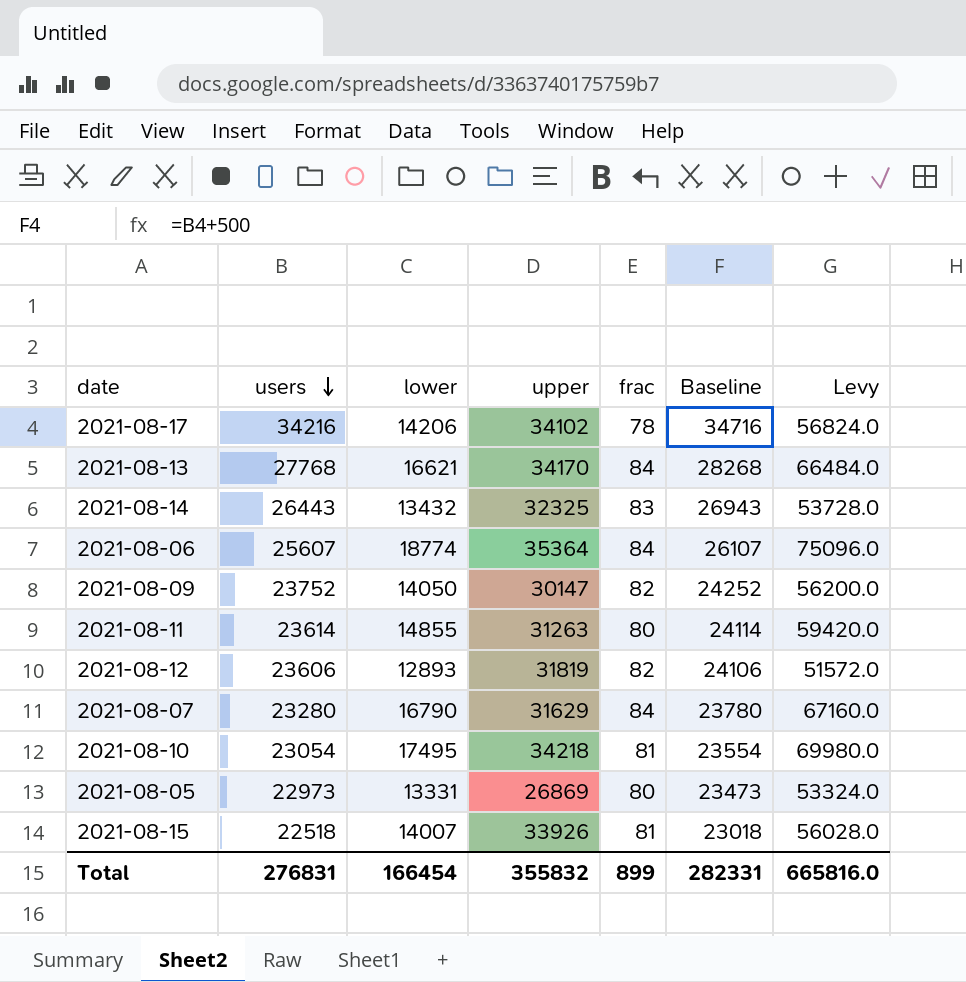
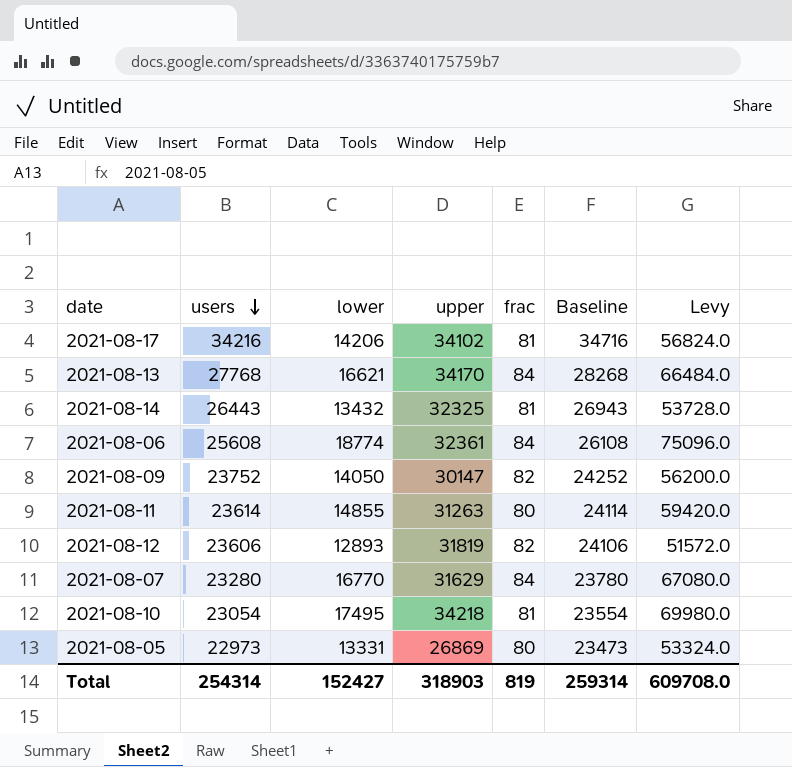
row 2021-08-15: 22518 | 14007 | 33926 | 81 | 23018 | 56028.0 -> none
2021-08-17 | frac: 78 -> 81
2021-08-14 | frac: 83 -> 81
2021-08-06 | users: 25607 -> 25608
2021-08-06 | upper: 35364 -> 32361
2021-08-06 | Baseline: 26107 -> 26108
2021-08-07 | lower: 16790 -> 16770
2021-08-07 | Levy: 67160.0 -> 67080.0
Total | users: 276831 -> 254314
Total | lower: 166454 -> 152427
Total | upper: 355832 -> 318903
Total | frac: 899 -> 819
Total | Baseline: 282331 -> 259314
Total | Levy: 665816.0 -> 609708.0

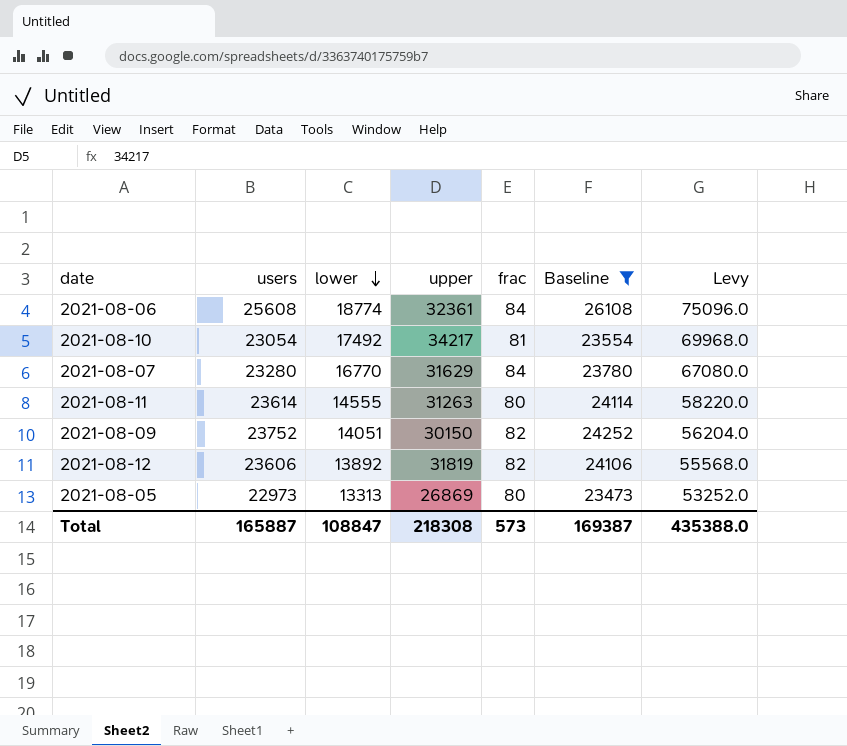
filter: none -> Baseline <= 26108
row order: users descending -> lower descending
2021-08-10 | lower: 17495 -> 17492
2021-08-10 | upper: 34218 -> 34217
2021-08-10 | Levy: 69980.0 -> 69968.0
2021-08-11 | lower: 14855 -> 14555
2021-08-11 | Levy: 59420.0 -> 58220.0
2021-08-09 | lower: 14050 -> 14051
2021-08-09 | upper: 30147 -> 30150
2021-08-09 | Levy: 56200.0 -> 56204.0
2021-08-12 | lower: 12893 -> 13892
2021-08-12 | Levy: 51572.0 -> 55568.0
2021-08-05 | lower: 13331 -> 13313
2021-08-05 | Levy: 53324.0 -> 53252.0
Total | users: 254314 -> 165887
Total | lower: 152427 -> 108847
Total | upper: 318903 -> 218308
Total | frac: 819 -> 573
Total | Baseline: 259314 -> 169387
Total | Levy: 609708.0 -> 435388.0

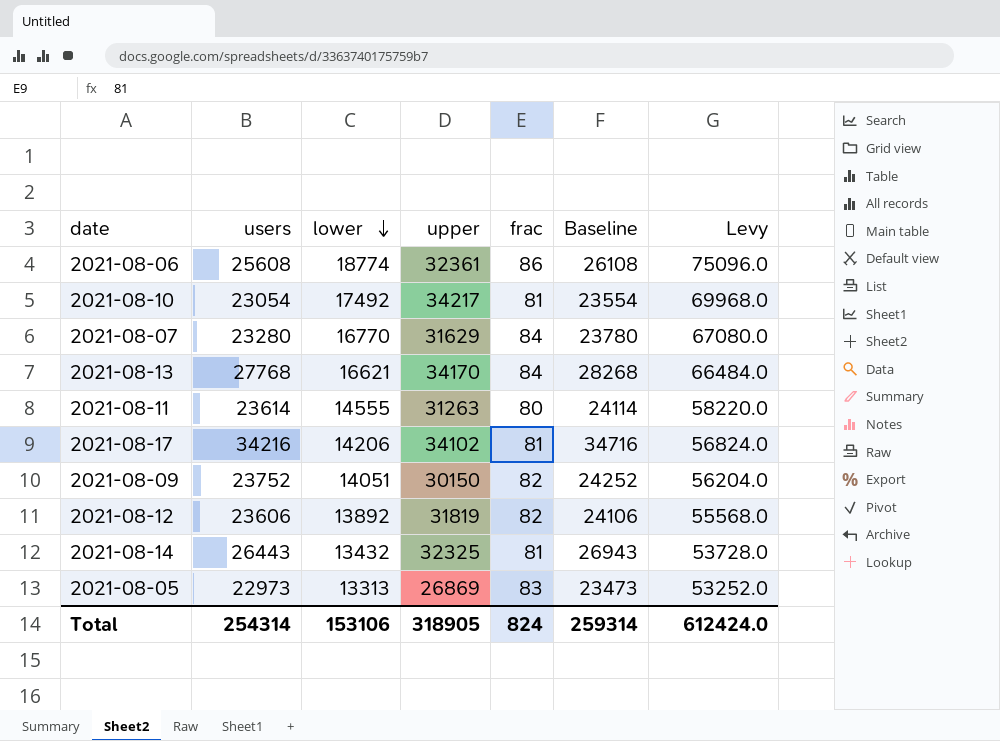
filter: Baseline <= 26108 -> none
2021-08-06 | frac: 84 -> 86
2021-08-05 | frac: 80 -> 83
Total | users: 165887 -> 254314
Total | lower: 108847 -> 153106
Total | upper: 218308 -> 318905
Total | frac: 573 -> 824
Total | Baseline: 169387 -> 259314
Total | Levy: 435388.0 -> 612424.0

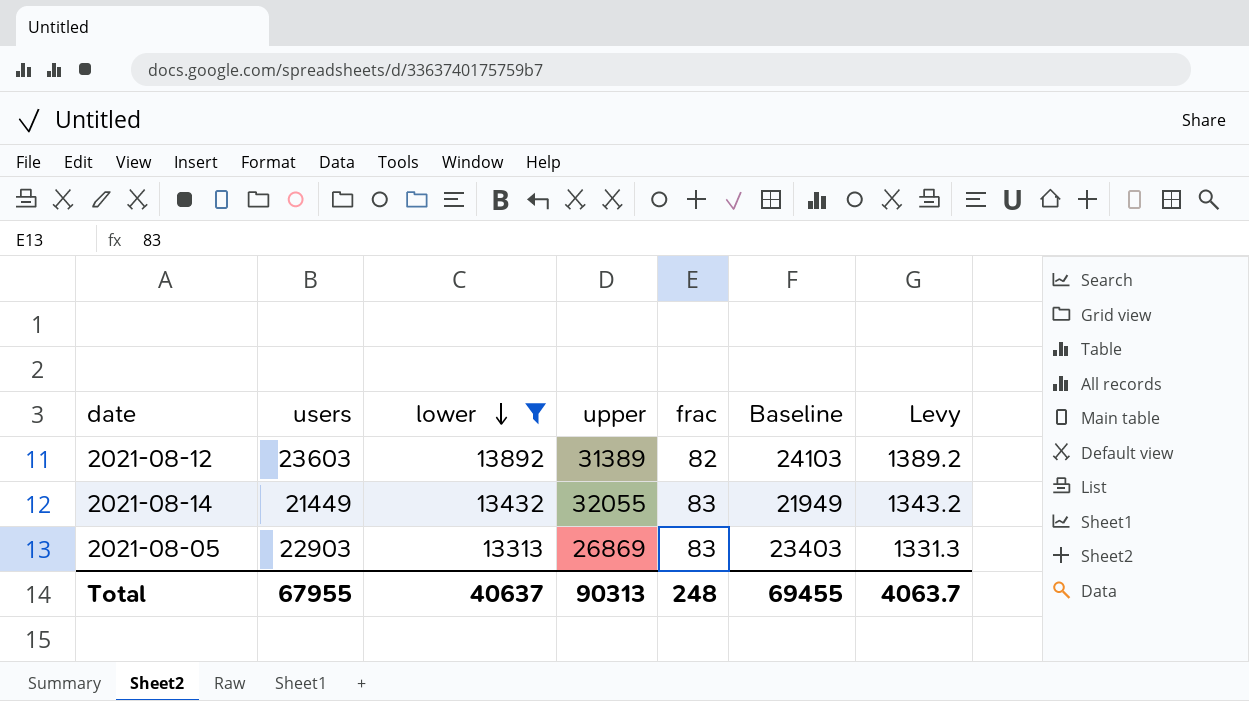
filter: none -> lower <= 13892
column Levy | formula: [lower] * 4 -> [lower] * 0.1
2021-08-12 | users: 23606 -> 23603
2021-08-12 | upper: 31819 -> 31389
2021-08-12 | Baseline: 24106 -> 24103
2021-08-14 | users: 26443 -> 21449
2021-08-14 | upper: 32325 -> 32055
2021-08-14 | frac: 81 -> 83
2021-08-14 | Baseline: 26943 -> 21949
2021-08-05 | users: 22973 -> 22903
2021-08-05 | Baseline: 23473 -> 23403
Total | users: 254314 -> 67955
Total | lower: 153106 -> 40637
Total | upper: 318905 -> 90313
Total | frac: 824 -> 248
Total | Baseline: 259314 -> 69455
Total | Levy: 612424.0 -> 4063.7

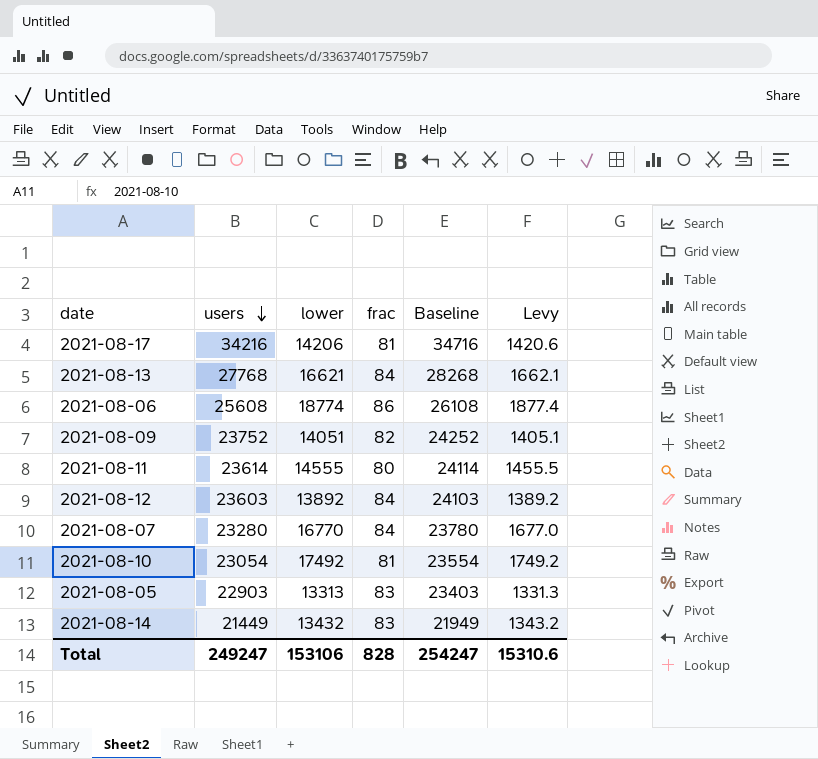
filter: lower <= 13892 -> none
row order: lower descending -> users descending
column upper | position: 4 -> none
2021-08-12 | frac: 82 -> 84
Total | users: 67955 -> 249247
Total | lower: 40637 -> 153106
Total | frac: 248 -> 828
Total | Baseline: 69455 -> 254247
Total | Levy: 4063.7 -> 15310.6

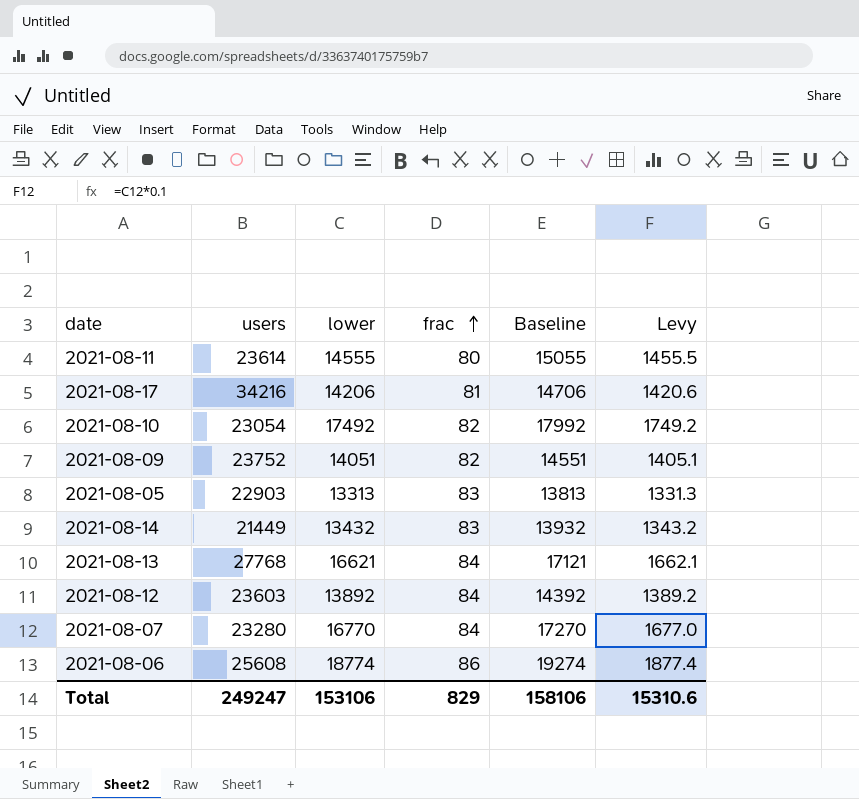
row order: users descending -> frac ascending
column Baseline | formula: [users] + 500 -> [lower] + 500
2021-08-10 | frac: 81 -> 82
Total | frac: 828 -> 829
Total | Baseline: 254247 -> 158106

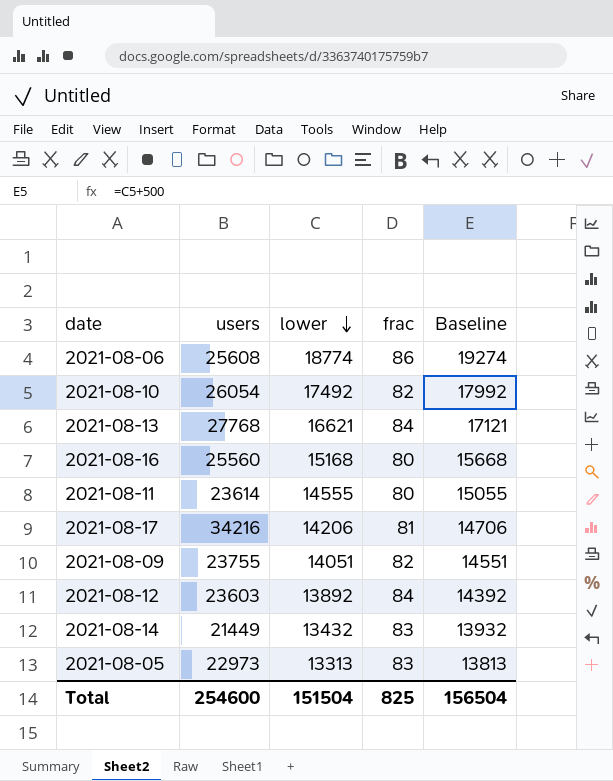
row order: frac ascending -> lower descending
column Levy | formula: [lower] * 0.1 -> none
row 2021-08-07: 23280 | 16770 | 84 | 17270 | 1677.0 -> none
2021-08-10 | users: 23054 -> 26054
row 2021-08-16: none -> 25560 | 15168 | 80 | 15668
2021-08-09 | users: 23752 -> 23755
2021-08-05 | users: 22903 -> 22973
Total | users: 249247 -> 254600
Total | lower: 153106 -> 151504
Total | frac: 829 -> 825
Total | Baseline: 158106 -> 156504

